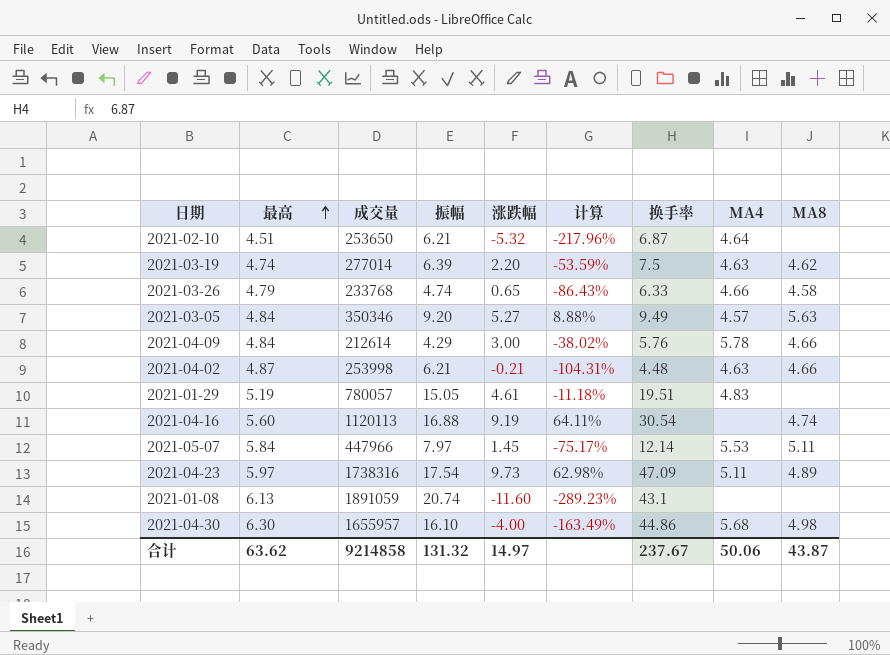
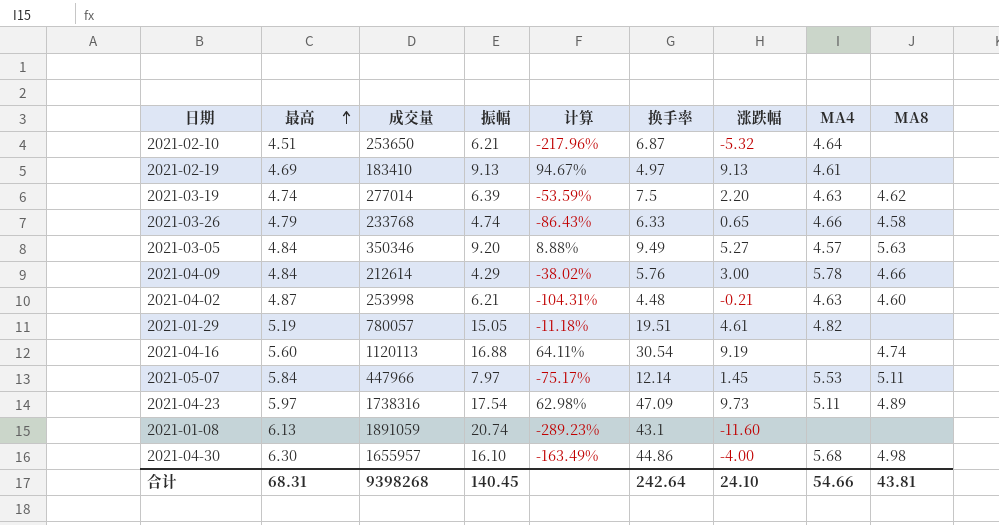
column 涨跌幅 | position: 5 -> 7
row 2021-02-19: none -> 4.69 | 183410 | 9.13 | 94.67% | 4.97 | 9.13 | 4.61 | none
2021-04-02 | MA8: 4.66 -> 4.60
2021-01-29 | MA4: 4.83 -> 4.82
合计 | 最高: 63.62 -> 68.31
合计 | 成交量: 9214858 -> 9398268
合计 | 振幅: 131.32 -> 140.45
合计 | 换手率: 237.67 -> 242.64
合计 | 涨跌幅: 14.97 -> 24.10
合计 | MA4: 50.06 -> 54.66
合计 | MA8: 43.87 -> 43.81

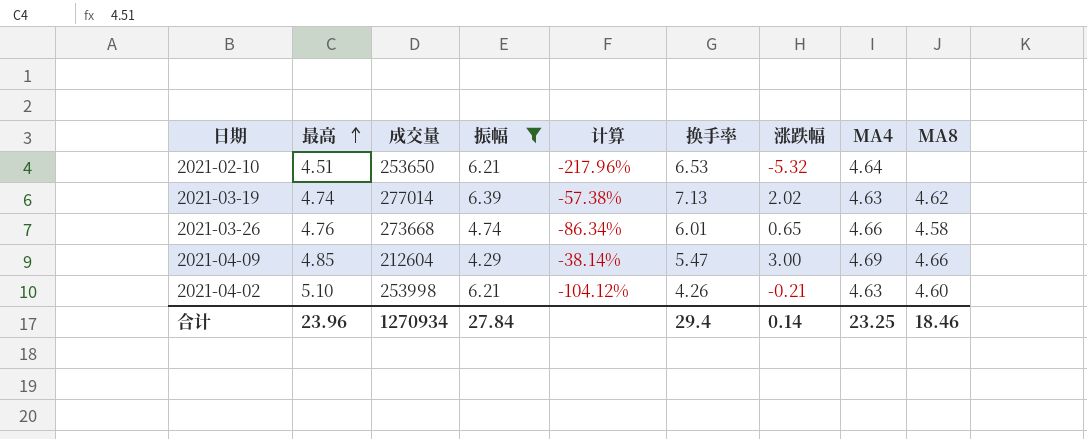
filter: none -> 振幅 <= 6.39
2021-02-10 | 换手率: 6.87 -> 6.53
2021-03-19 | 计算: -53.59% -> -57.38%
2021-03-19 | 换手率: 7.5 -> 7.13
2021-03-19 | 涨跌幅: 2.20 -> 2.02
2021-03-26 | 最高: 4.79 -> 4.76
2021-03-26 | 成交量: 233768 -> 273668
2021-03-26 | 计算: -86.43% -> -86.34%
2021-03-26 | 换手率: 6.33 -> 6.01
2021-04-09 | 最高: 4.84 -> 4.85
2021-04-09 | 成交量: 212614 -> 212604
2021-04-09 | 计算: -38.02% -> -38.14%
2021-04-09 | 换手率: 5.76 -> 5.47
2021-04-09 | MA4: 5.78 -> 4.69
2021-04-02 | 最高: 4.87 -> 5.10
2021-04-02 | 计算: -104.31% -> -104.12%
2021-04-02 | 换手率: 4.48 -> 4.26
合计 | 最高: 68.31 -> 23.96
合计 | 成交量: 9398268 -> 1270934
合计 | 振幅: 140.45 -> 27.84
合计 | 换手率: 242.64 -> 29.4
合计 | 涨跌幅: 24.10 -> 0.14
合计 | MA4: 54.66 -> 23.25
合计 | MA8: 43.81 -> 18.46

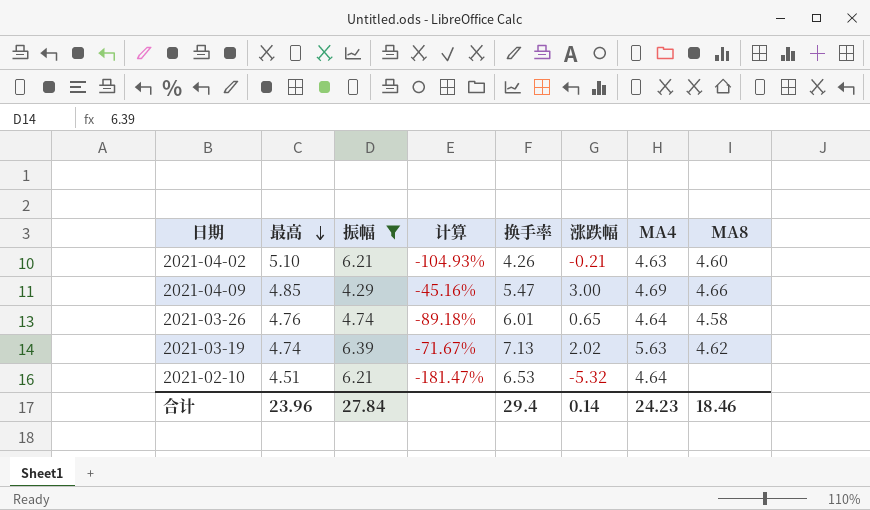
row order: 最高 ascending -> 最高 descending
column 成交量 | position: 3 -> none
column 计算 | formula: ([涨跌幅] - [最高]) / [最高] -> ([涨跌幅] - [换手率]) / [换手率]
2021-03-26 | MA4: 4.66 -> 4.64
2021-03-19 | MA4: 4.63 -> 5.63
合计 | MA4: 23.25 -> 24.23

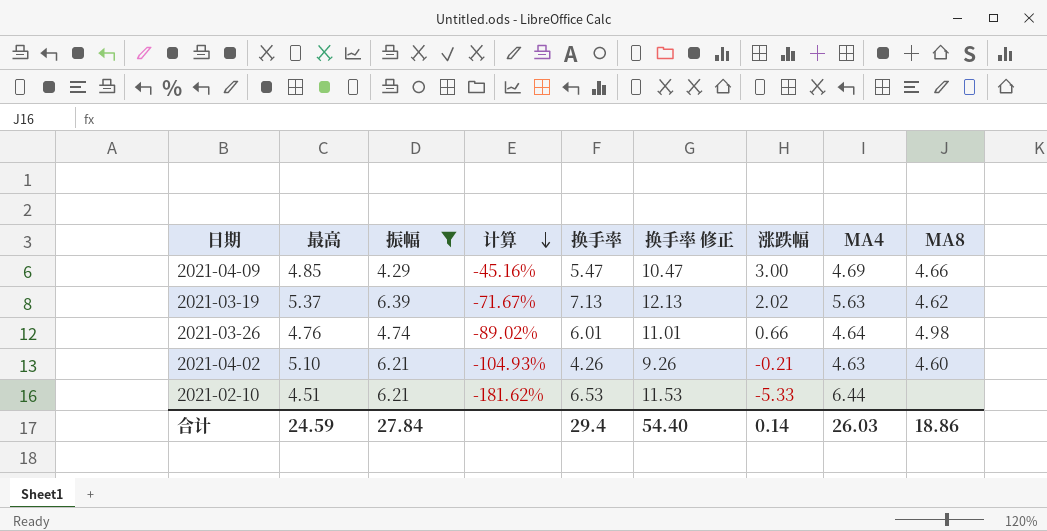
row order: 最高 descending -> 计算 descending
column 换手率 修正 | formula: none -> [换手率] + 5
2021-03-19 | 最高: 4.74 -> 5.37
2021-03-26 | 计算: -89.18% -> -89.02%
2021-03-26 | 涨跌幅: 0.65 -> 0.66
2021-03-26 | MA8: 4.58 -> 4.98
2021-02-10 | 计算: -181.47% -> -181.62%
2021-02-10 | 涨跌幅: -5.32 -> -5.33
2021-02-10 | MA4: 4.64 -> 6.44
合计 | 最高: 23.96 -> 24.59
合计 | MA4: 24.23 -> 26.03
合计 | MA8: 18.46 -> 18.86

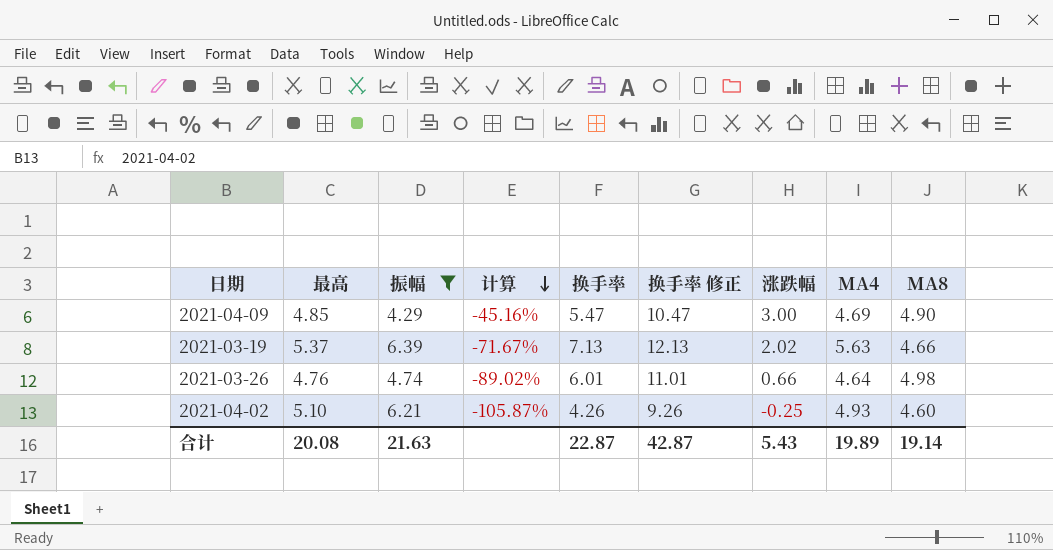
row 2021-02-10: 4.51 | 6.21 | -181.62% | 6.53 | 11.53 | -5.33 | 6.44 | none -> none
2021-04-09 | MA8: 4.66 -> 4.90
2021-03-19 | MA8: 4.62 -> 4.66
2021-04-02 | 计算: -104.93% -> -105.87%
2021-04-02 | 涨跌幅: -0.21 -> -0.25
2021-04-02 | MA4: 4.63 -> 4.93
合计 | 最高: 24.59 -> 20.08
合计 | 振幅: 27.84 -> 21.63
合计 | 换手率: 29.4 -> 22.87
合计 | 换手率 修正: 54.40 -> 42.87
合计 | 涨跌幅: 0.14 -> 5.43
合计 | MA4: 26.03 -> 19.89
合计 | MA8: 18.86 -> 19.14

